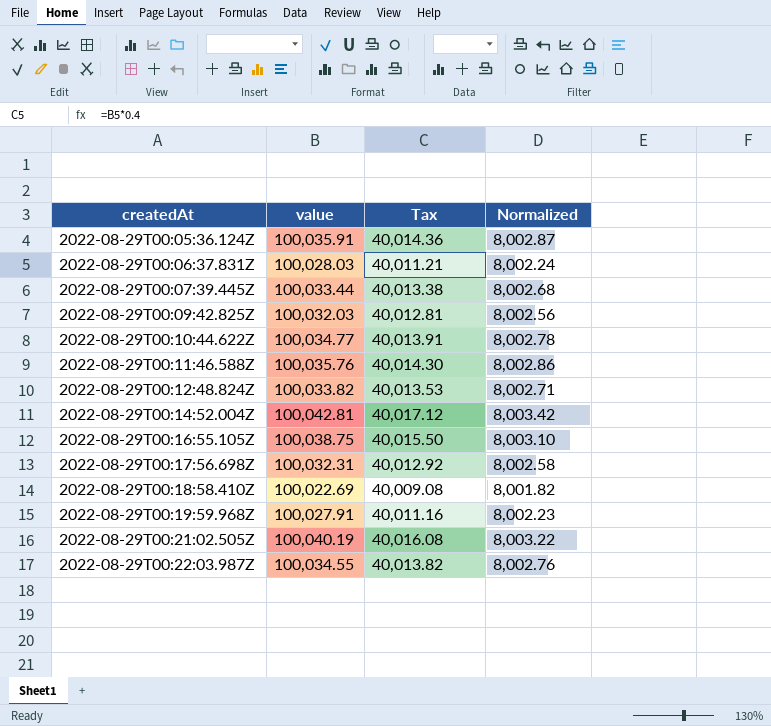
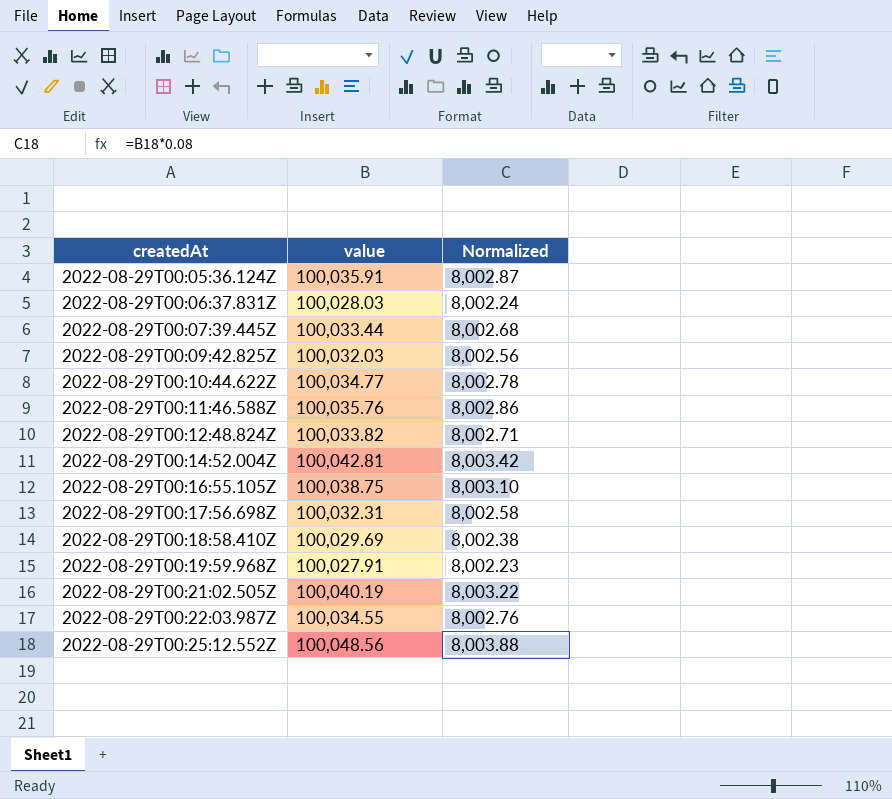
column Tax | formula: [value] * 0.4 -> none
2022-08-29T00:18:58.410Z | value: 100,022.69 -> 100,029.69
2022-08-29T00:18:58.410Z | Normalized: 8,001.82 -> 8,002.38
row 2022-08-29T00:25:12.552Z: none -> 100,048.56 | 8,003.88

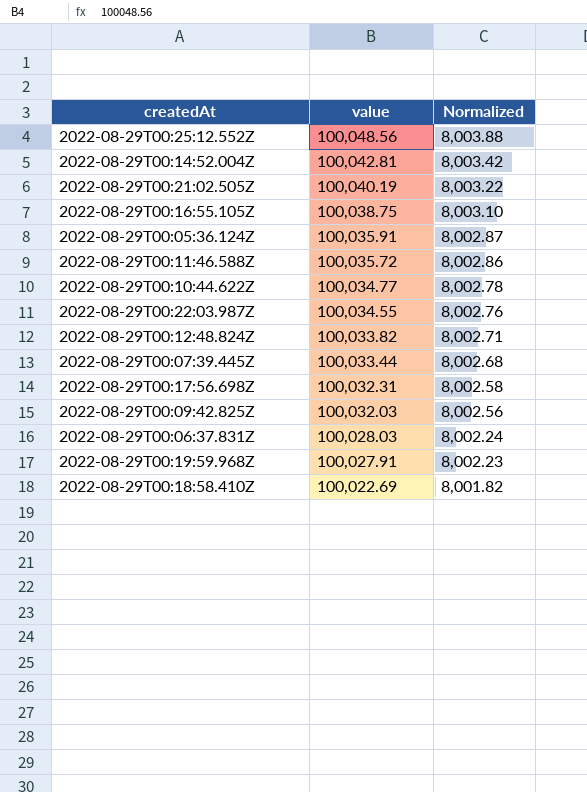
row order: createdAt ascending -> value descending
2022-08-29T00:11:46.588Z | value: 100,035.76 -> 100,035.72
2022-08-29T00:18:58.410Z | value: 100,029.69 -> 100,022.69
2022-08-29T00:18:58.410Z | Normalized: 8,002.38 -> 8,001.82

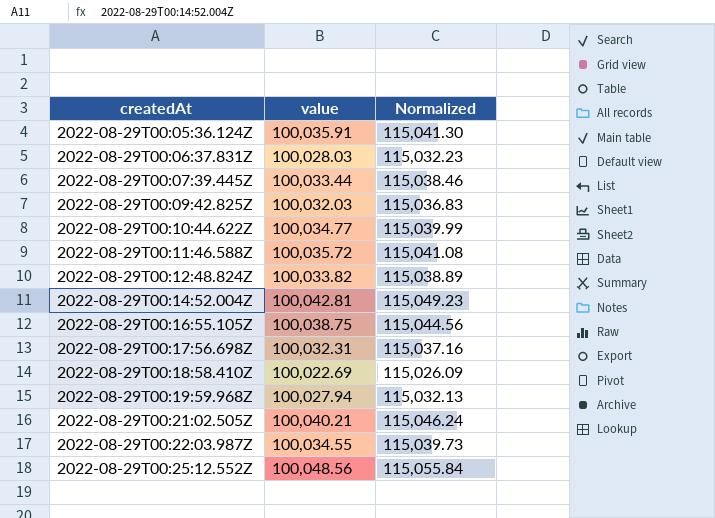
row order: value descending -> createdAt ascending
column Normalized | formula: [value] * 0.08 -> [value] * 1.15
2022-08-29T00:19:59.968Z | value: 100,027.91 -> 100,027.94
2022-08-29T00:21:02.505Z | value: 100,040.19 -> 100,040.21

